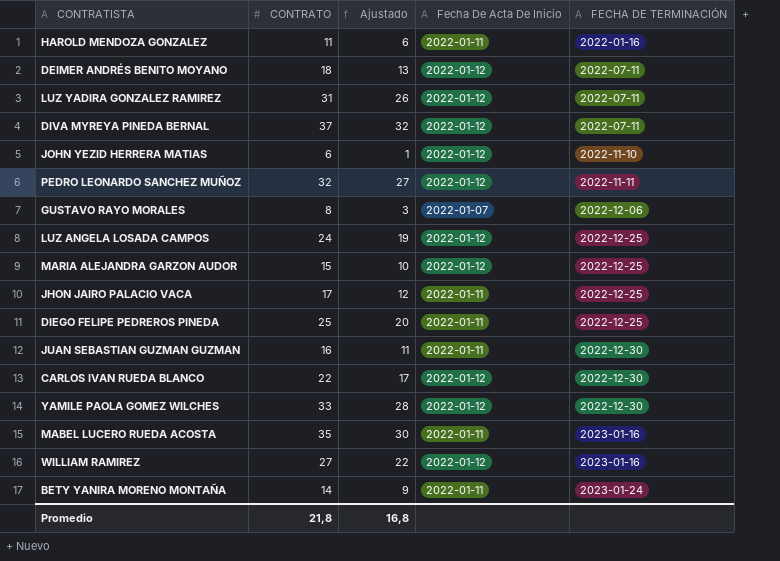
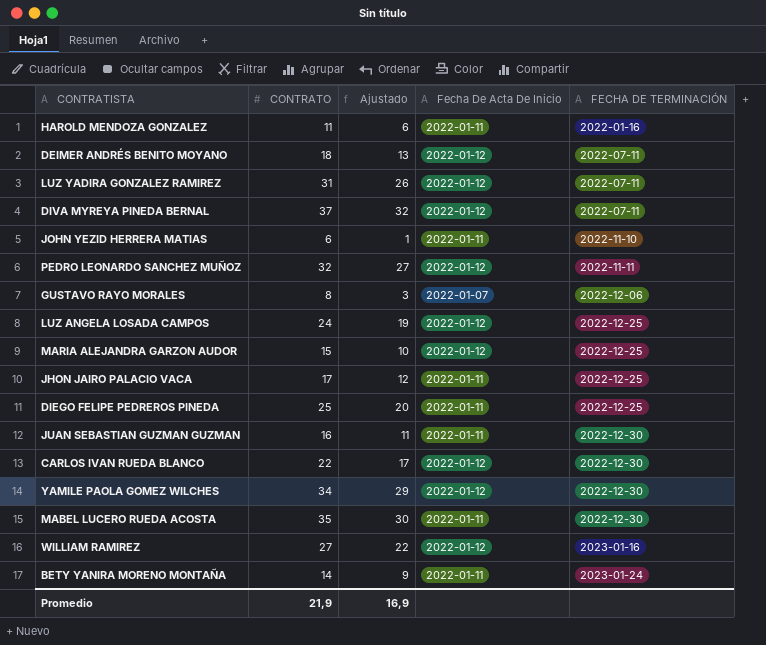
JOHN YEZID HERRERA MATIAS | Fecha De Acta De Inicio: 2022-01-12 -> 2022-01-11
YAMILE PAOLA GOMEZ WILCHES | CONTRATO: 33 -> 34
YAMILE PAOLA GOMEZ WILCHES | Ajustado: 28 -> 29
MABEL LUCERO RUEDA ACOSTA | FECHA DE TERMINACIÓN: 2023-01-16 -> 2022-12-30
Promedio | CONTRATO: 21,8 -> 21,9
Promedio | Ajustado: 16,8 -> 16,9

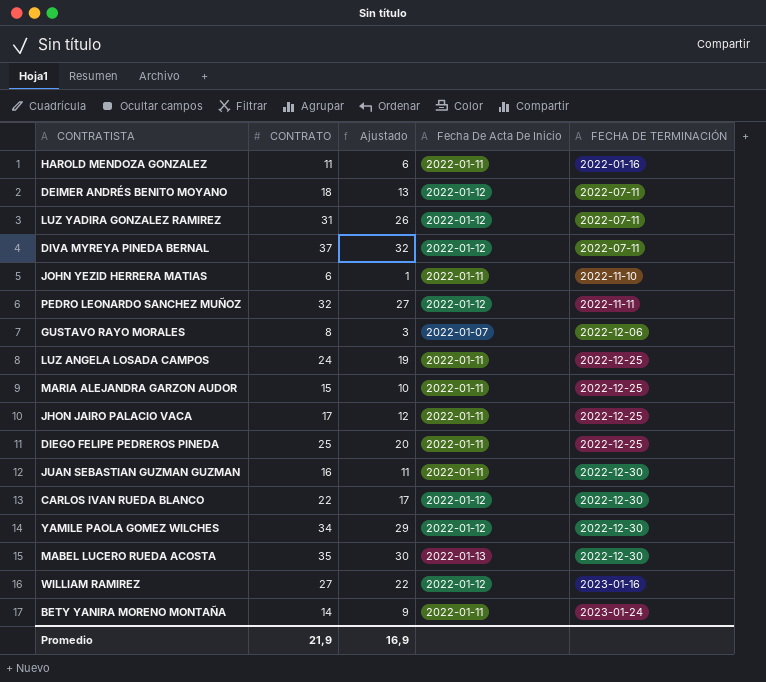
LUZ ANGELA LOSADA CAMPOS | Fecha De Acta De Inicio: 2022-01-12 -> 2022-01-11
MARIA ALEJANDRA GARZON AUDOR | Fecha De Acta De Inicio: 2022-01-12 -> 2022-01-11
MABEL LUCERO RUEDA ACOSTA | Fecha De Acta De Inicio: 2022-01-11 -> 2022-01-13

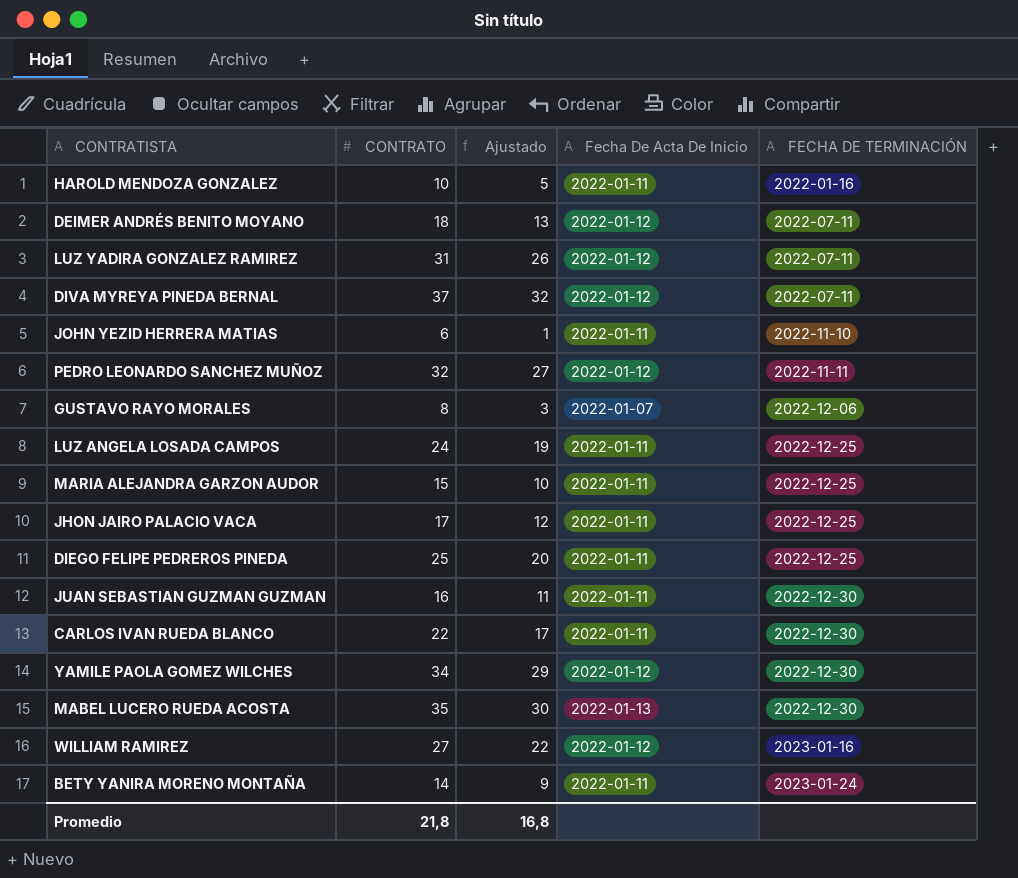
HAROLD MENDOZA GONZALEZ | CONTRATO: 11 -> 10
HAROLD MENDOZA GONZALEZ | Ajustado: 6 -> 5
CARLOS IVAN RUEDA BLANCO | Fecha De Acta De Inicio: 2022-01-12 -> 2022-01-11
Promedio | CONTRATO: 21,9 -> 21,8
Promedio | Ajustado: 16,9 -> 16,8

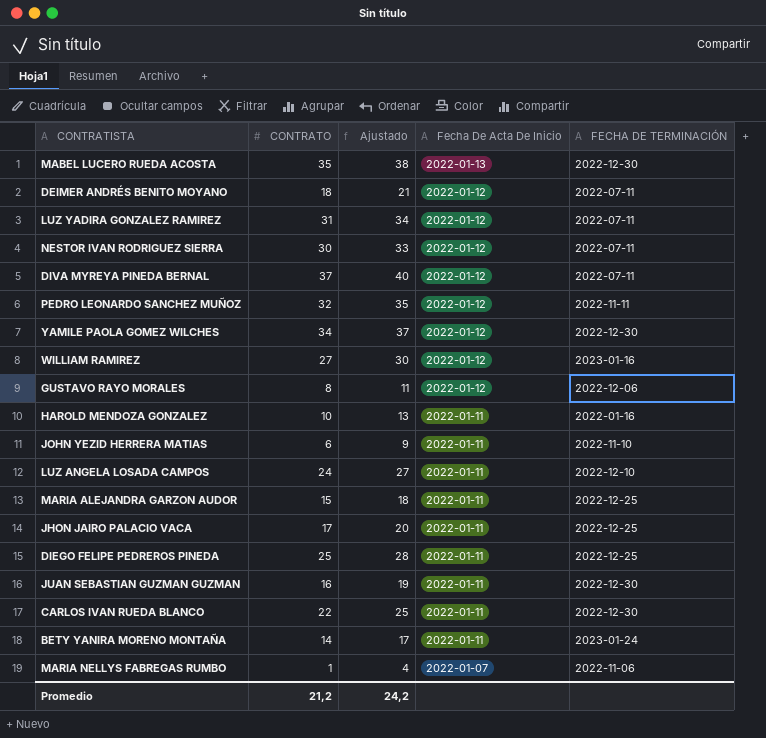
row order: FECHA DE TERMINACIÓN ascending -> Fecha De Acta De Inicio descending
column Ajustado | formula: [CONTRATO] - 5 -> [CONTRATO] + 3
row NESTOR IVAN RODRIGUEZ SIERRA: none -> 30 | 33 | 2022-01-12 | 2022-07-11
GUSTAVO RAYO MORALES | Fecha De Acta De Inicio: 2022-01-07 -> 2022-01-12
LUZ ANGELA LOSADA CAMPOS | FECHA DE TERMINACIÓN: 2022-12-25 -> 2022-12-10
row MARIA NELLYS FABREGAS RUMBO: none -> 1 | 4 | 2022-01-07 | 2022-11-06
Promedio | CONTRATO: 21,8 -> 21,2
Promedio | Ajustado: 16,8 -> 24,2

